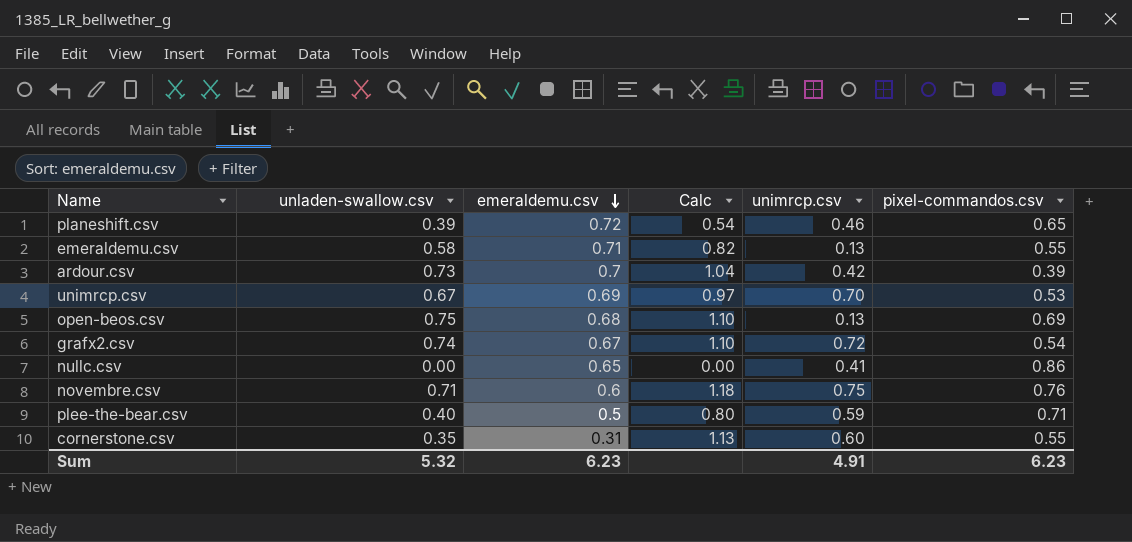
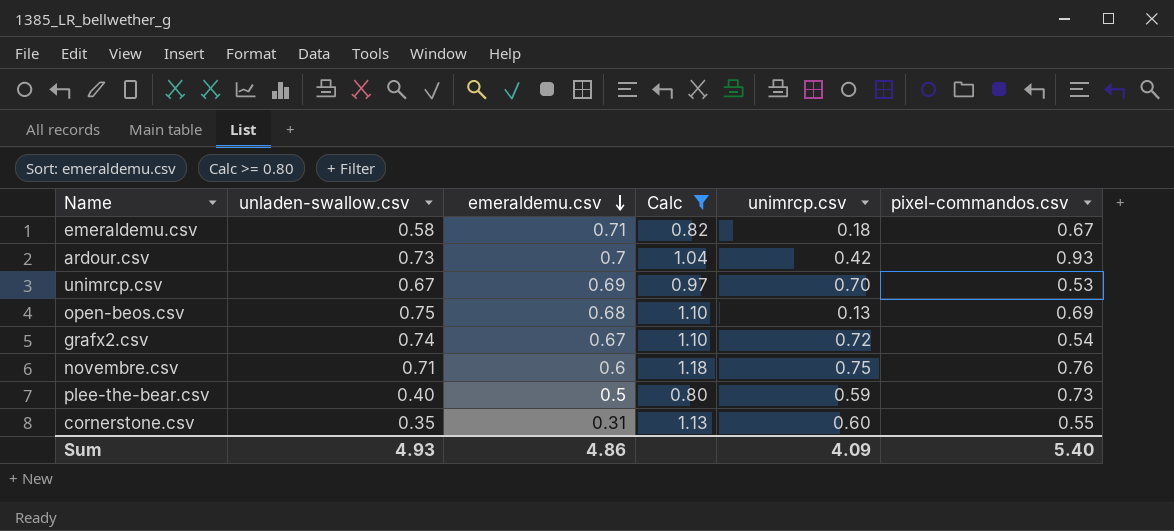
filter: none -> Calc >= 0.80
emeraldemu.csv | unimrcp.csv: 0.13 -> 0.18
emeraldemu.csv | pixel-commandos.csv: 0.55 -> 0.67
ardour.csv | pixel-commandos.csv: 0.39 -> 0.93
plee-the-bear.csv | pixel-commandos.csv: 0.71 -> 0.73
Sum | unladen-swallow.csv: 5.32 -> 4.93
Sum | emeraldemu.csv: 6.23 -> 4.86
Sum | unimrcp.csv: 4.91 -> 4.09
Sum | pixel-commandos.csv: 6.23 -> 5.40

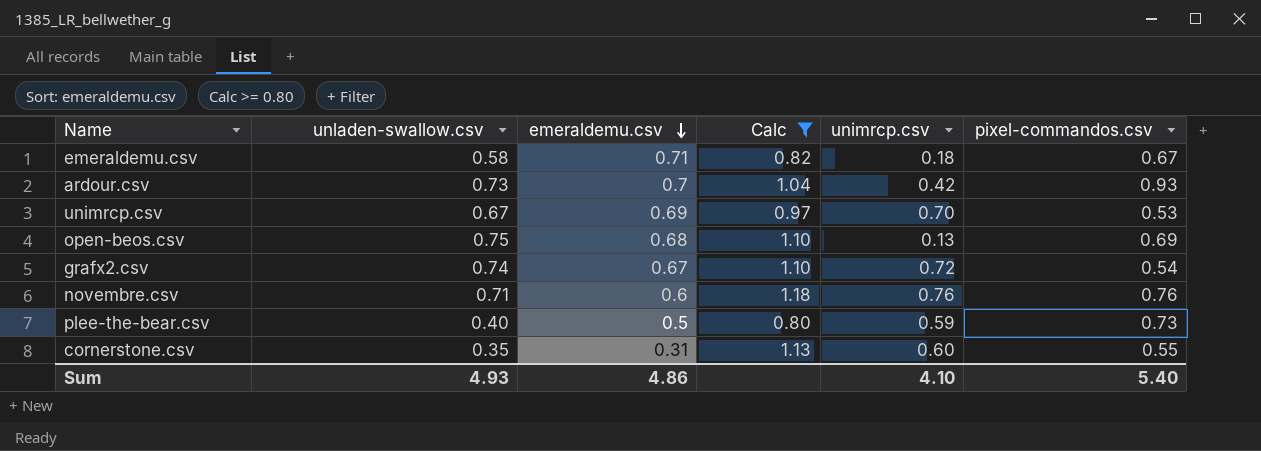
novembre.csv | unimrcp.csv: 0.75 -> 0.76
Sum | unimrcp.csv: 4.09 -> 4.10

